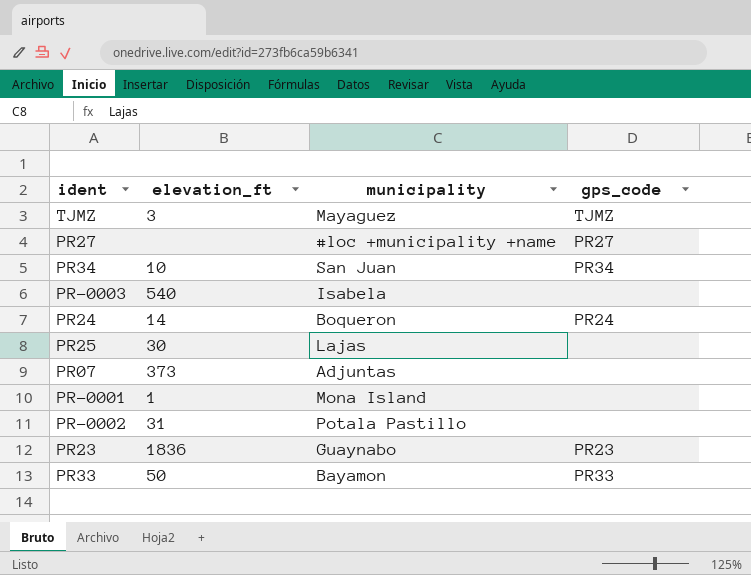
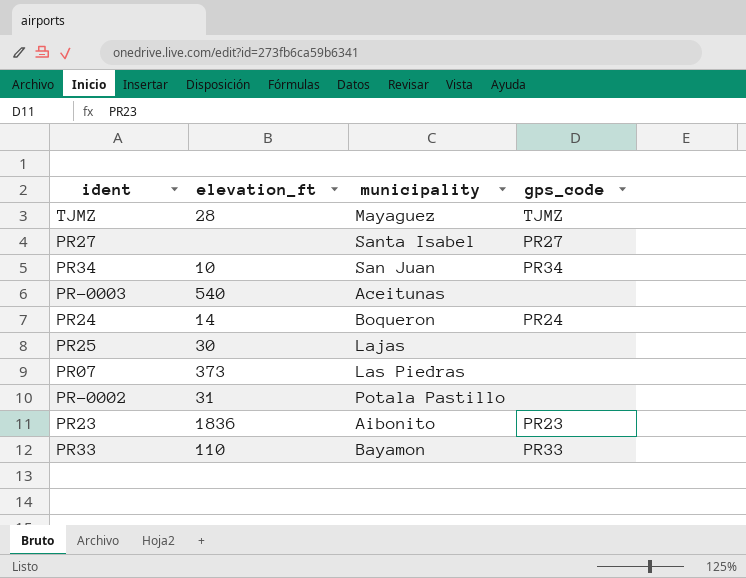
row PR-0001: 1 | Mona Island | none -> none
TJMZ | elevation_ft: 3 -> 28
PR27 | municipality: #loc +municipality +name -> Santa Isabel
PR-0003 | municipality: Isabela -> Aceitunas
PR07 | municipality: Adjuntas -> Las Piedras
PR23 | municipality: Guaynabo -> Aibonito
PR33 | elevation_ft: 50 -> 110

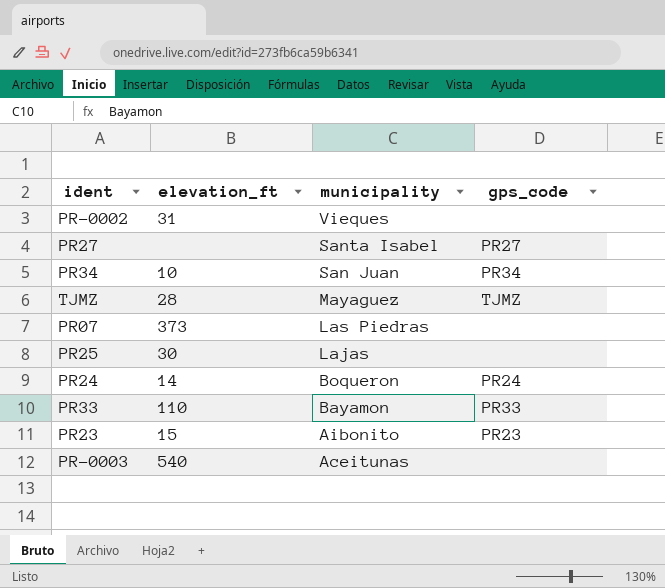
row order: none -> municipality descending
PR-0002 | municipality: Potala Pastillo -> Vieques
PR23 | elevation_ft: 1836 -> 15

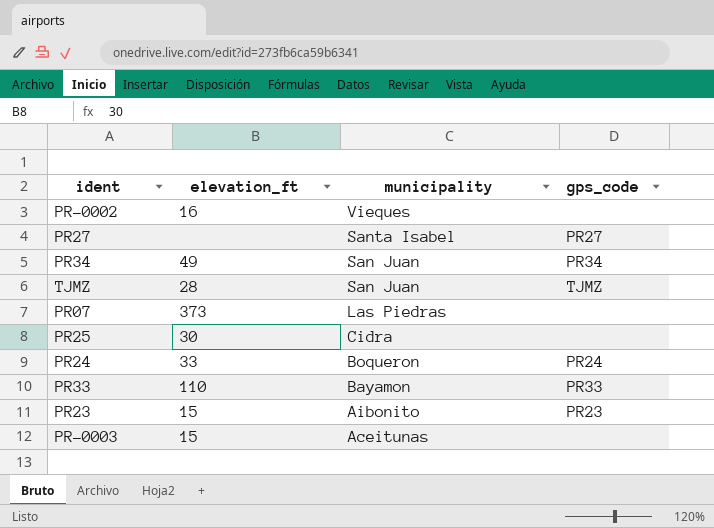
PR-0002 | elevation_ft: 31 -> 16
PR34 | elevation_ft: 10 -> 49
TJMZ | municipality: Mayaguez -> San Juan
PR25 | municipality: Lajas -> Cidra
PR24 | elevation_ft: 14 -> 33
PR-0003 | elevation_ft: 540 -> 15

